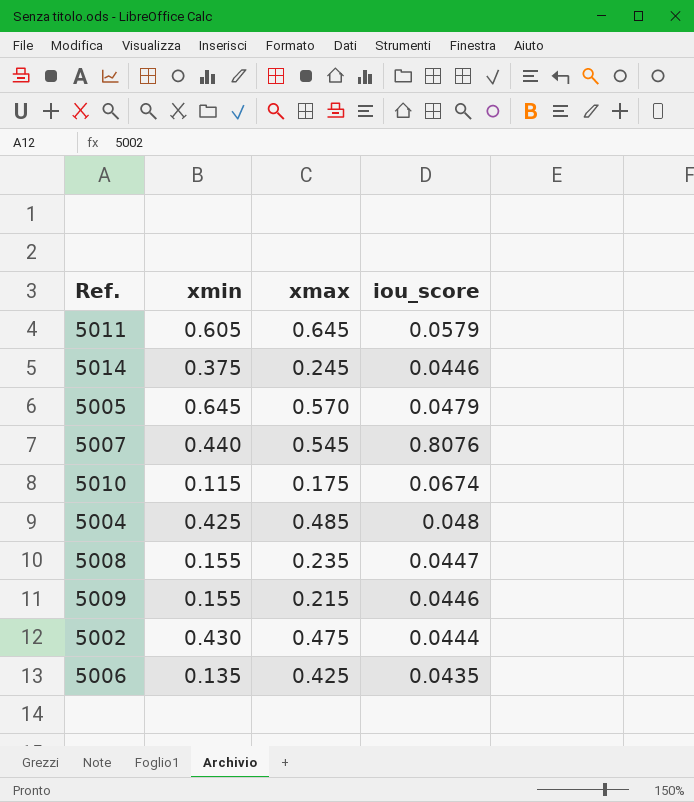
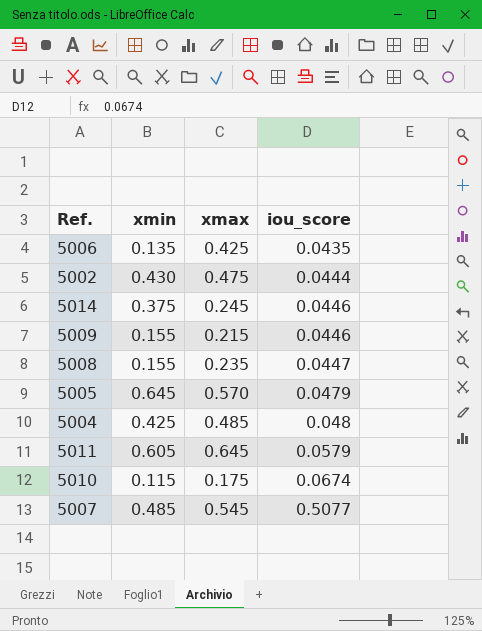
row order: none -> iou_score ascending
5007 | xmin: 0.440 -> 0.485
5007 | iou_score: 0.8076 -> 0.5077

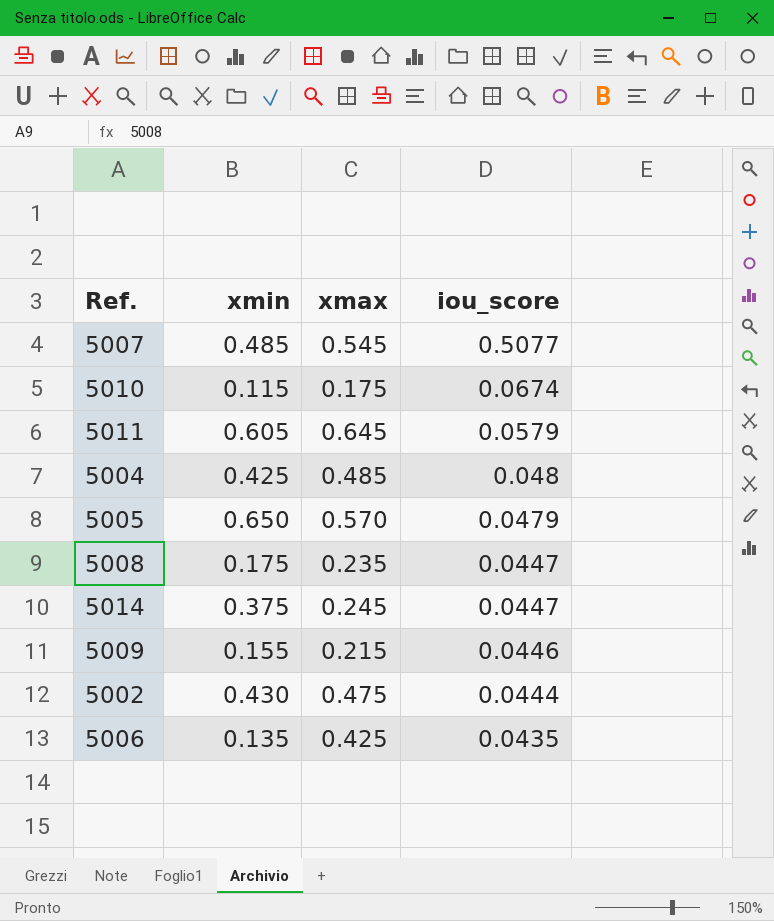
row order: iou_score ascending -> iou_score descending
5005 | xmin: 0.645 -> 0.650
5008 | xmin: 0.155 -> 0.175
5014 | iou_score: 0.0446 -> 0.0447

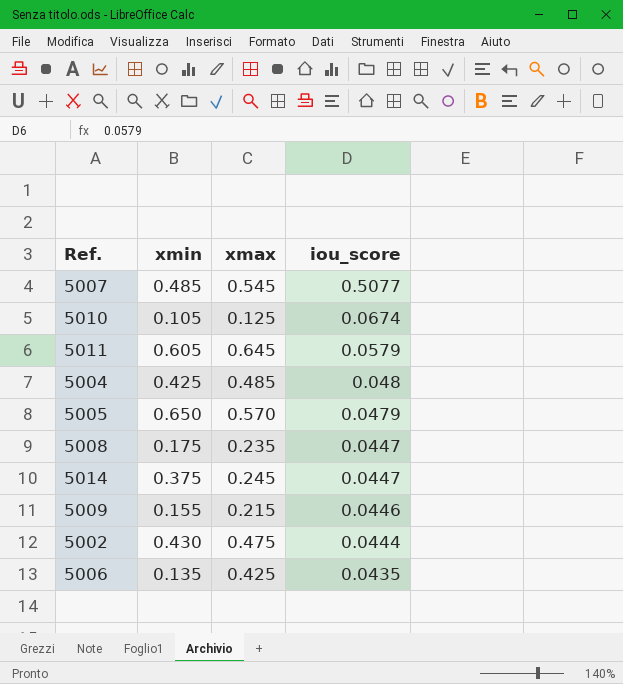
5010 | xmin: 0.115 -> 0.105
5010 | xmax: 0.175 -> 0.125

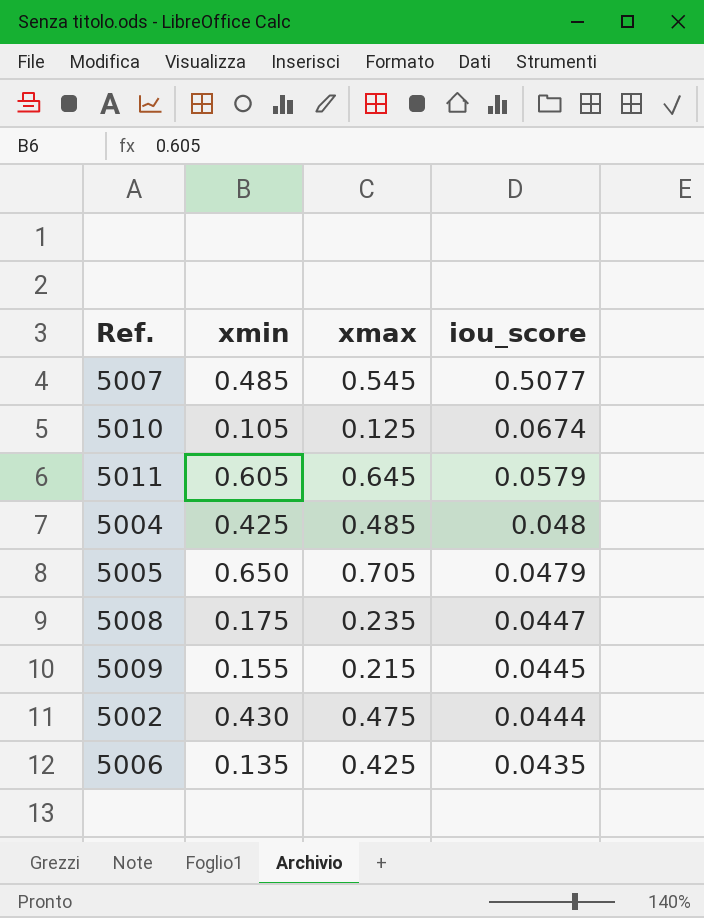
row 5014: 0.375 | 0.245 | 0.0447 -> none
5005 | xmax: 0.570 -> 0.705
5009 | iou_score: 0.0446 -> 0.0445

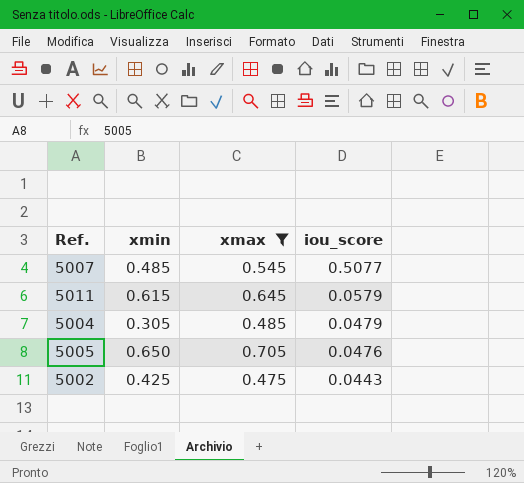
filter: none -> xmax >= 0.475
5011 | xmin: 0.605 -> 0.615
5004 | xmin: 0.425 -> 0.305
5004 | iou_score: 0.048 -> 0.0479
5005 | iou_score: 0.0479 -> 0.0476
5002 | xmin: 0.430 -> 0.425
5002 | iou_score: 0.0444 -> 0.0443

